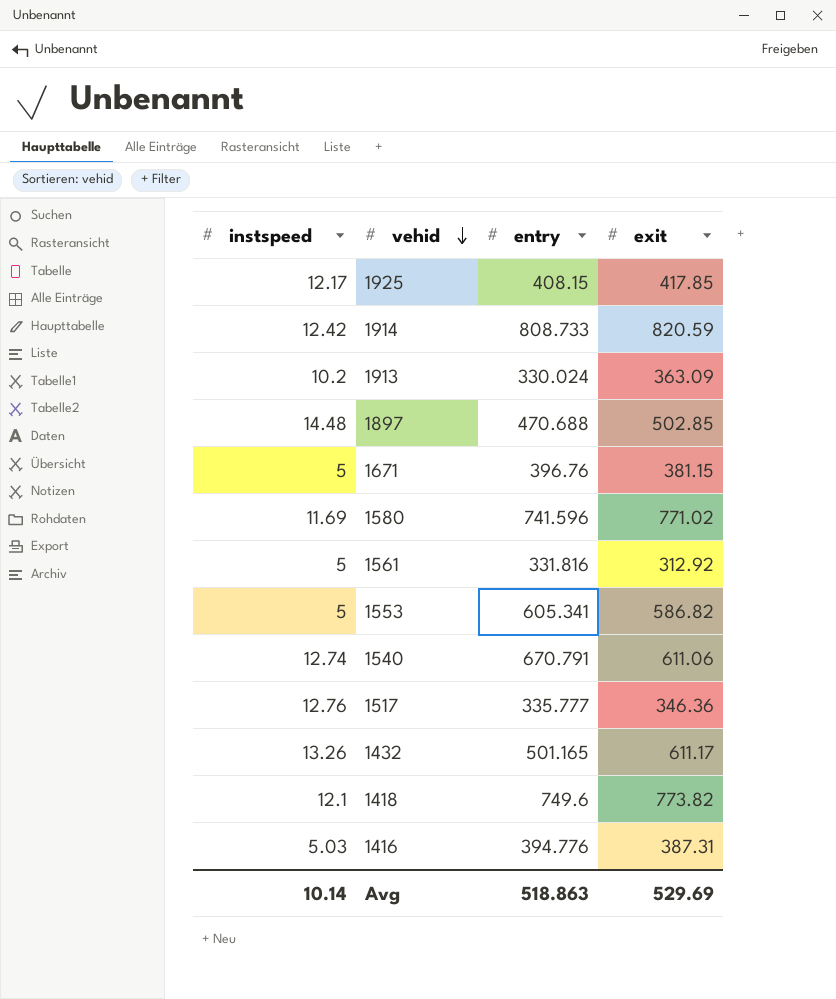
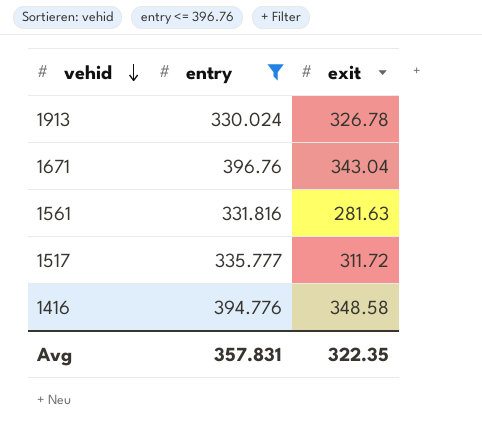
filter: none -> entry <= 396.76
column instspeed | position: 1 -> none
1913 | exit: 363.09 -> 326.78
1671 | exit: 381.15 -> 343.04
1561 | exit: 312.92 -> 281.63
1517 | exit: 346.36 -> 311.72
1416 | exit: 387.31 -> 348.58
Avg | entry: 518.863 -> 357.831
Avg | exit: 529.69 -> 322.35

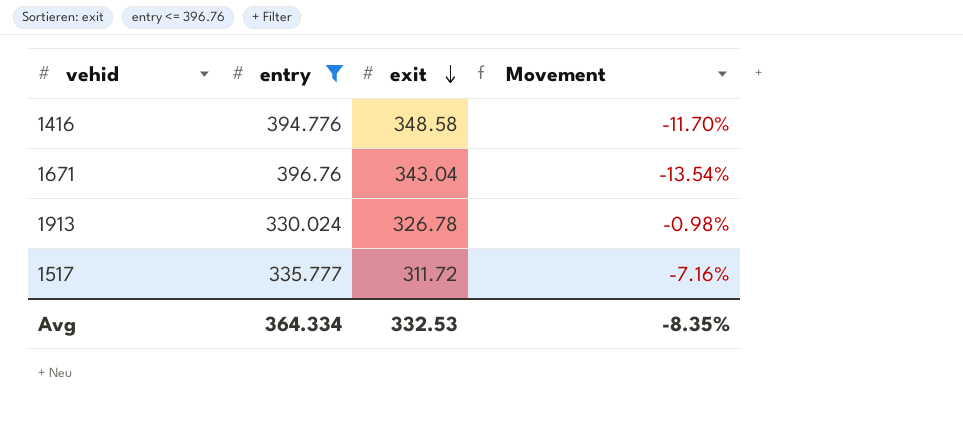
row order: vehid descending -> exit descending
column Movement | formula: none -> ([exit] - [entry]) / [entry]
row 1561: 331.816 | 281.63 -> none
Avg | entry: 357.831 -> 364.334
Avg | exit: 322.35 -> 332.53

